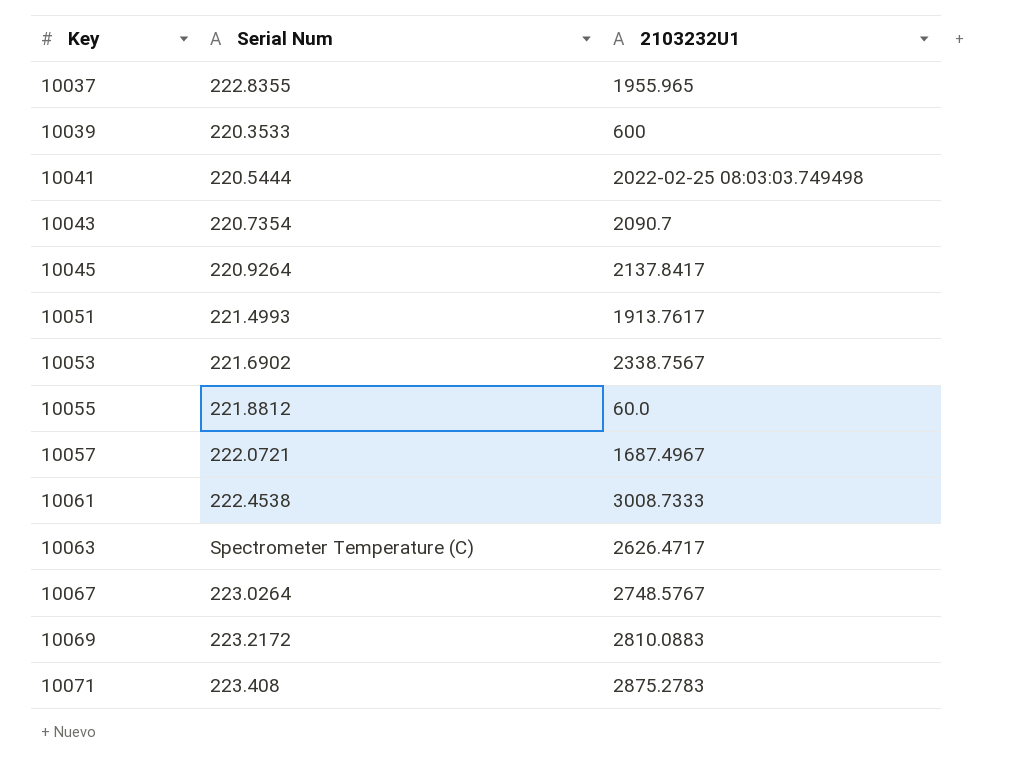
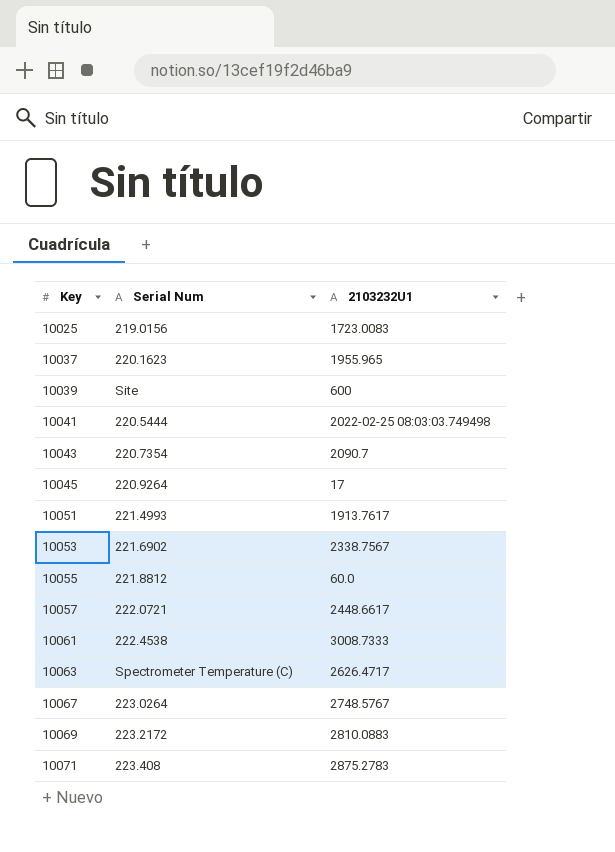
row 10025: none -> 219.0156 | 1723.0083
10037 | Serial Num: 222.8355 -> 220.1623
10039 | Serial Num: 220.3533 -> Site
10045 | 2103232U1: 2137.8417 -> 17
10057 | 2103232U1: 1687.4967 -> 2448.6617

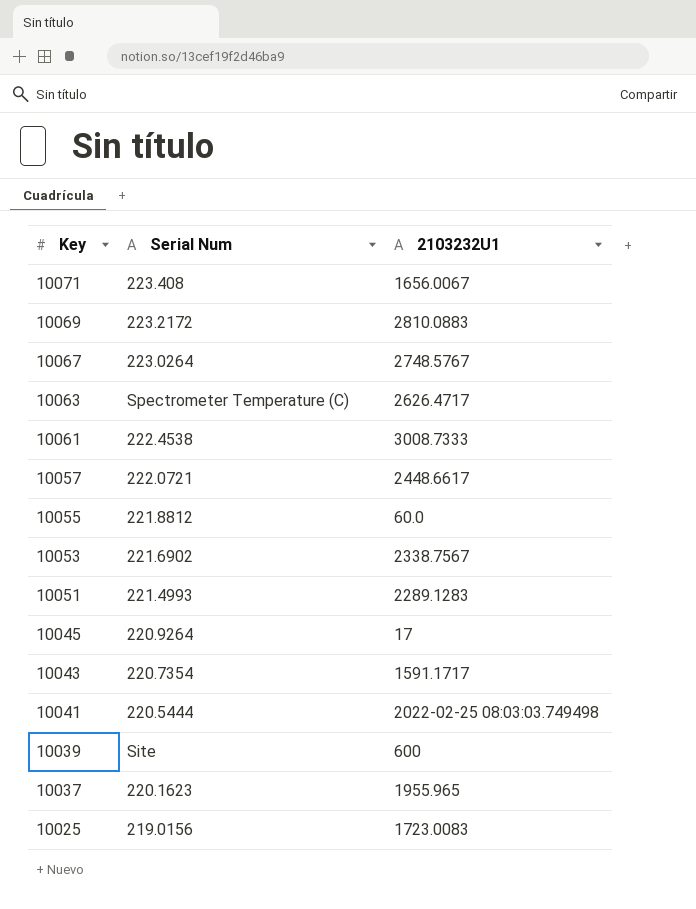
row order: Key ascending -> Key descending
10071 | 2103232U1: 2875.2783 -> 1656.0067
10051 | 2103232U1: 1913.7617 -> 2289.1283
10043 | 2103232U1: 2090.7 -> 1591.1717

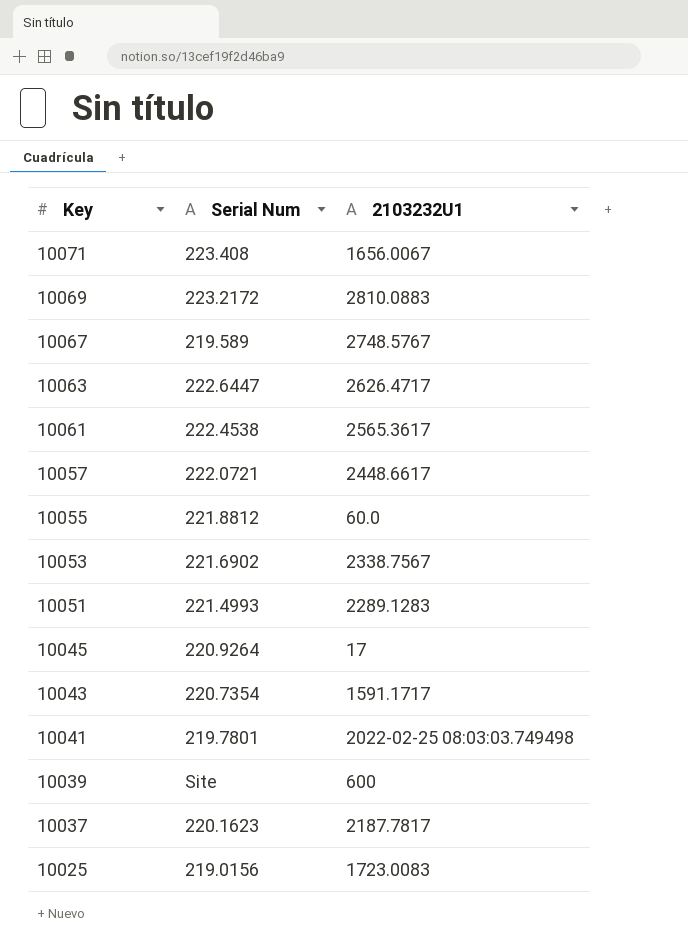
10067 | Serial Num: 223.0264 -> 219.589
10063 | Serial Num: Spectrometer Temperature (C) -> 222.6447
10061 | 2103232U1: 3008.7333 -> 2565.3617
10041 | Serial Num: 220.5444 -> 219.7801
10037 | 2103232U1: 1955.965 -> 2187.7817

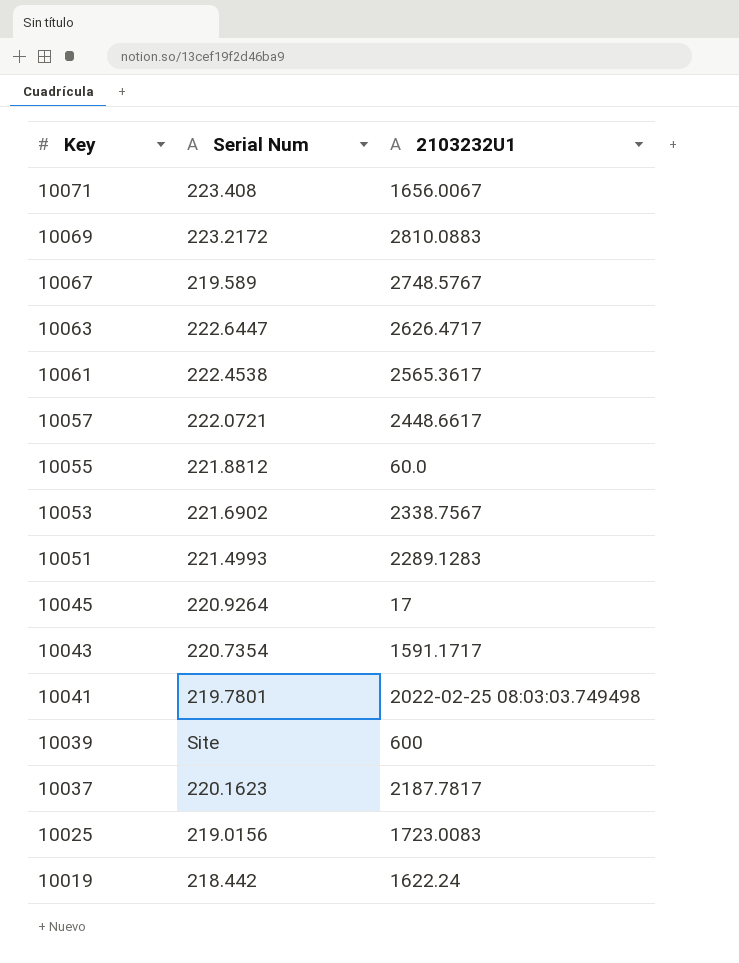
row 10019: none -> 218.442 | 1622.24

